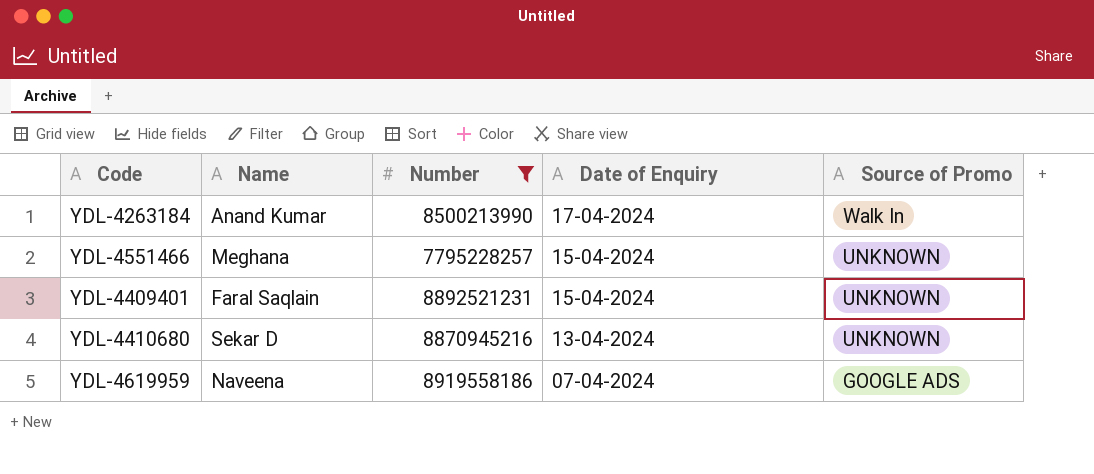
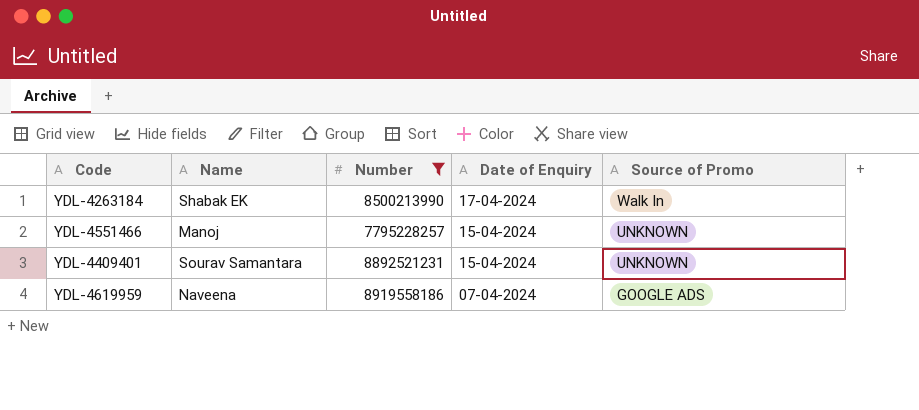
row YDL-4410680: Sekar D | 8870945216 | 13-04-2024 | UNKNOWN -> none
YDL-4263184 | Name: Anand Kumar -> Shabak EK
YDL-4551466 | Name: Meghana -> Manoj
YDL-4409401 | Name: Faral Saqlain -> Sourav Samantara

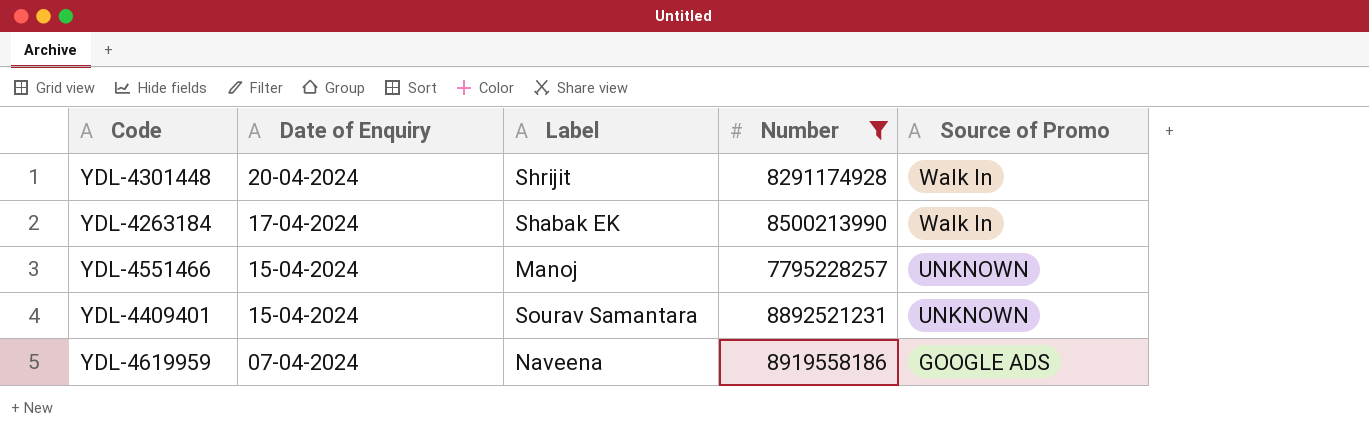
column Date of Enquiry | position: 4 -> 2
column name: Name -> Label
row YDL-4301448: none -> 20-04-2024 | Shrijit | 8291174928 | Walk In

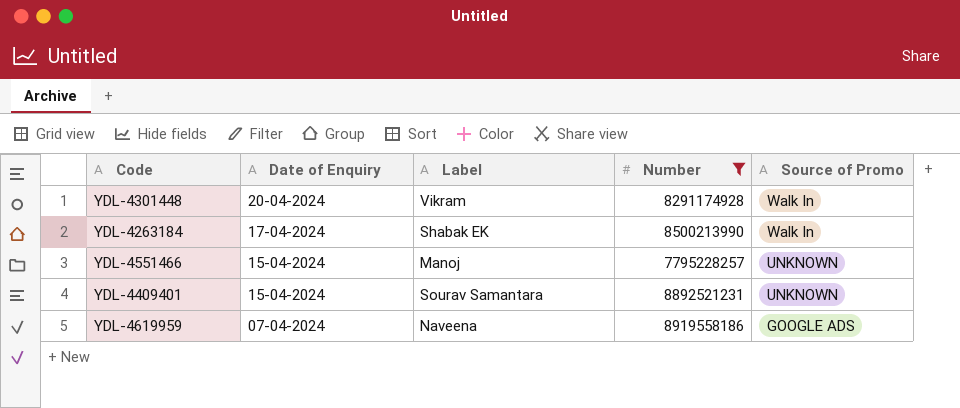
YDL-4301448 | Label: Shrijit -> Vikram

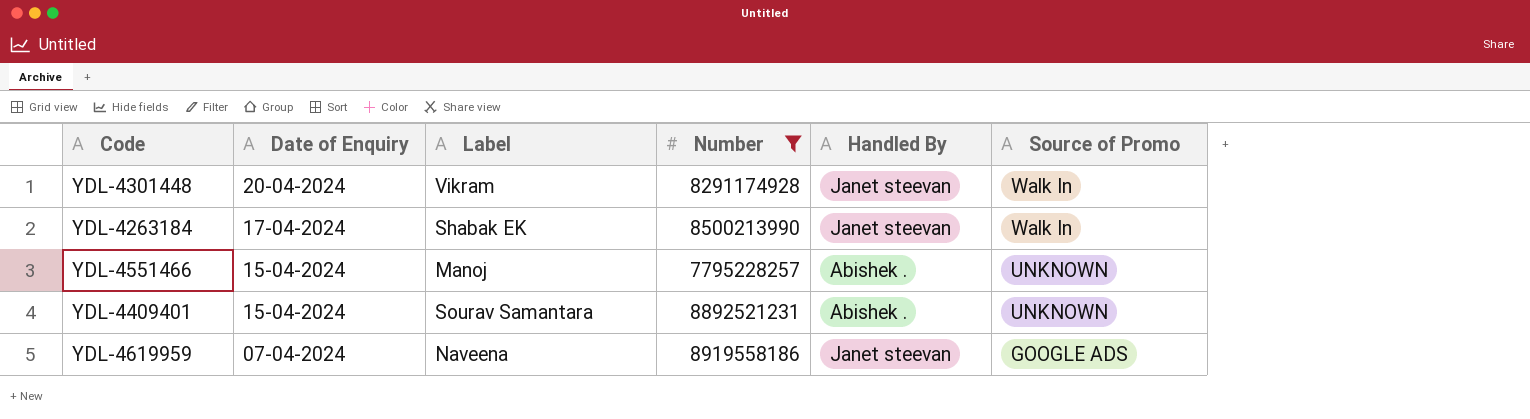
column Handled By | position: none -> 5

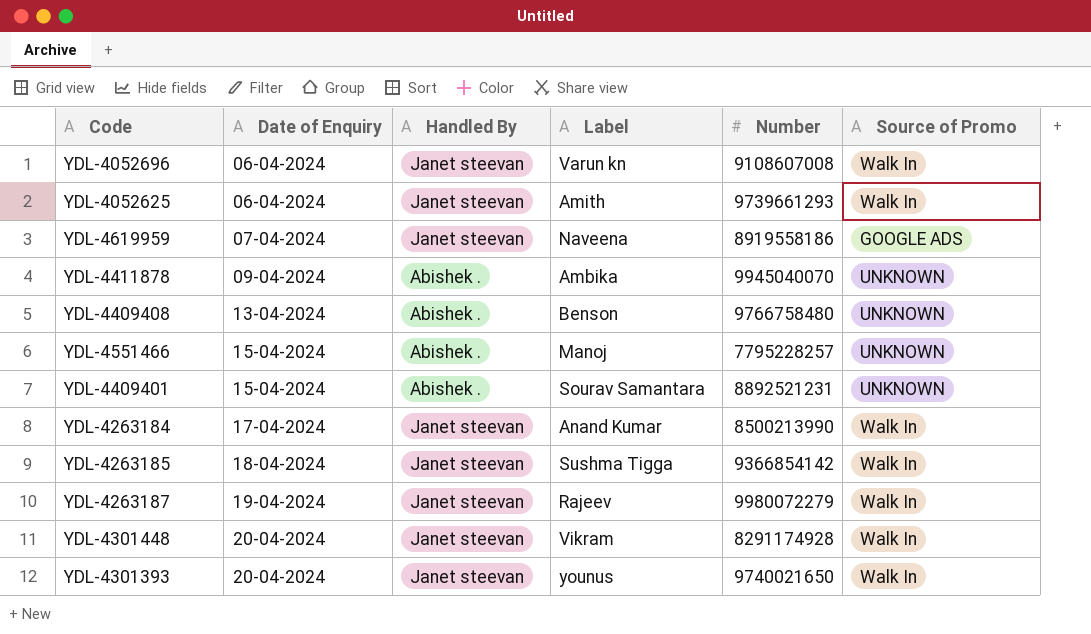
filter: Number <= 8919558186 -> none
row order: Date of Enquiry descending -> Date of Enquiry ascending
column Handled By | position: 5 -> 3
YDL-4263184 | Label: Shabak EK -> Anand Kumar

